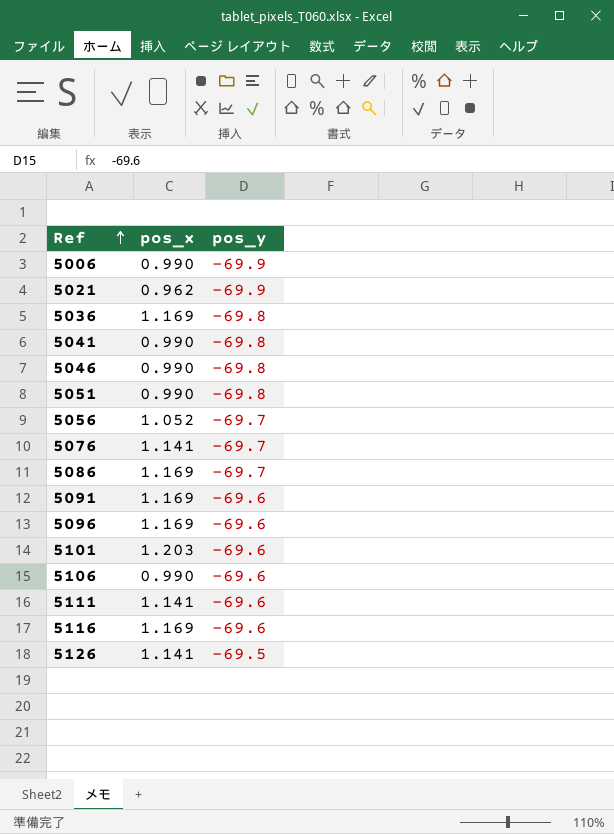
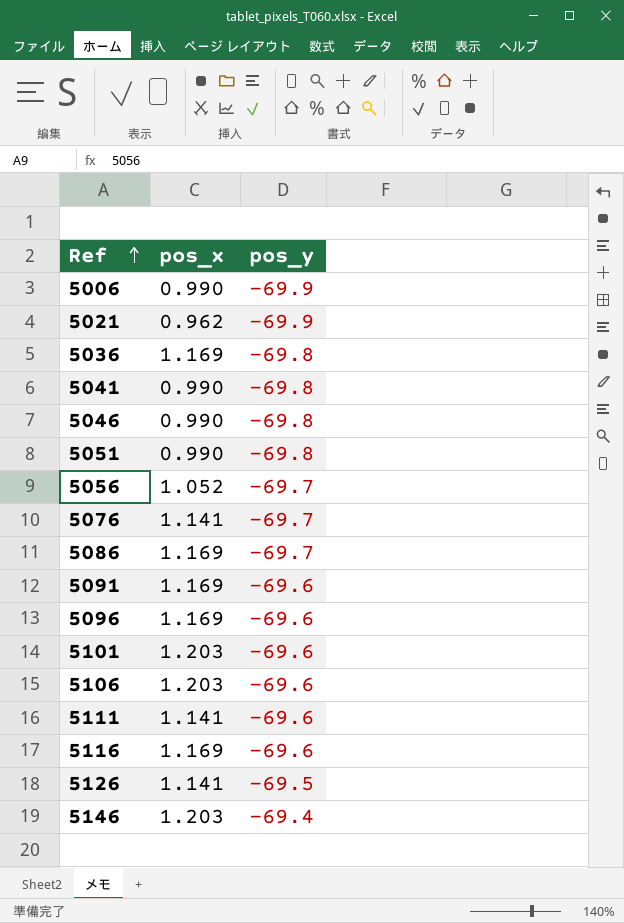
5106 | pos_x: 0.990 -> 1.203
row 5146: none -> 1.203 | -69.4

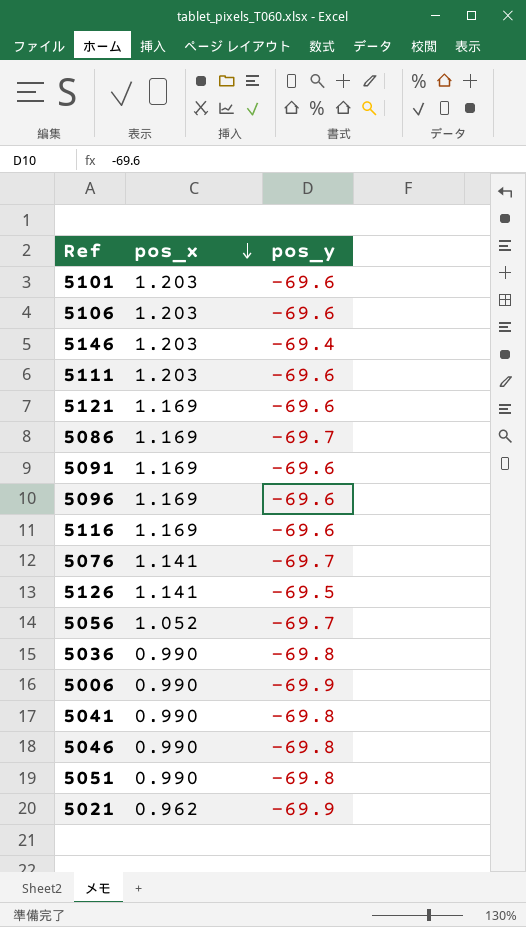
row order: Ref ascending -> pos_x descending
5111 | pos_x: 1.141 -> 1.203
row 5121: none -> 1.169 | -69.6
5036 | pos_x: 1.169 -> 0.990

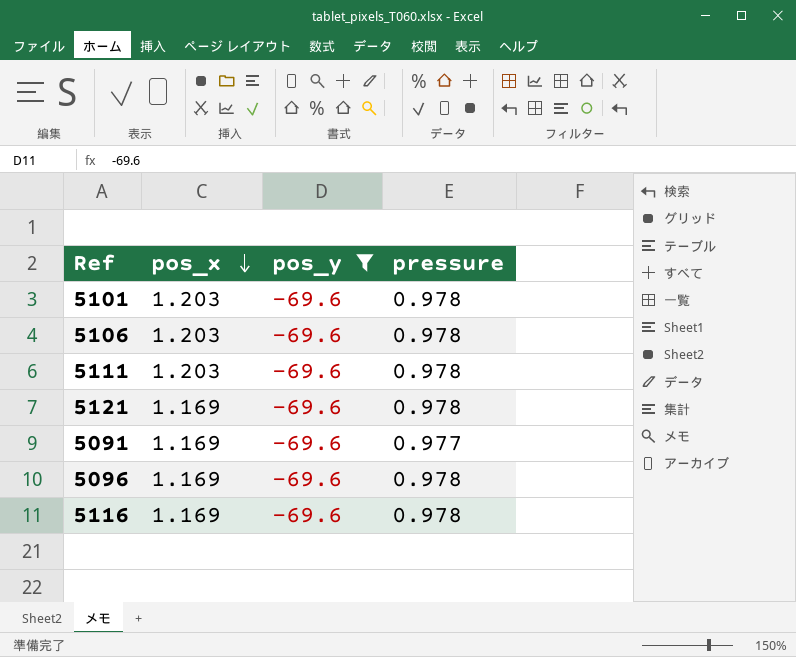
filter: none -> pos_y = -69.6
column pressure | position: none -> 4

